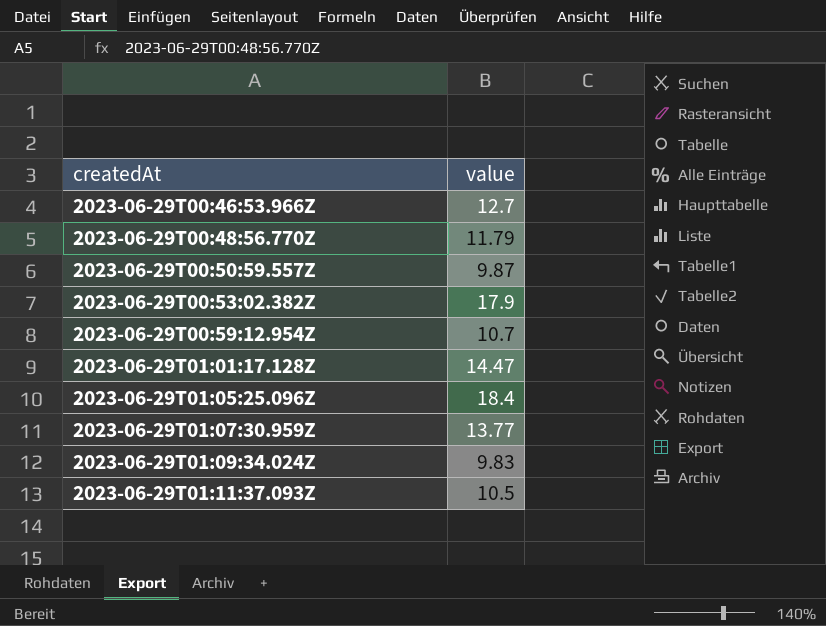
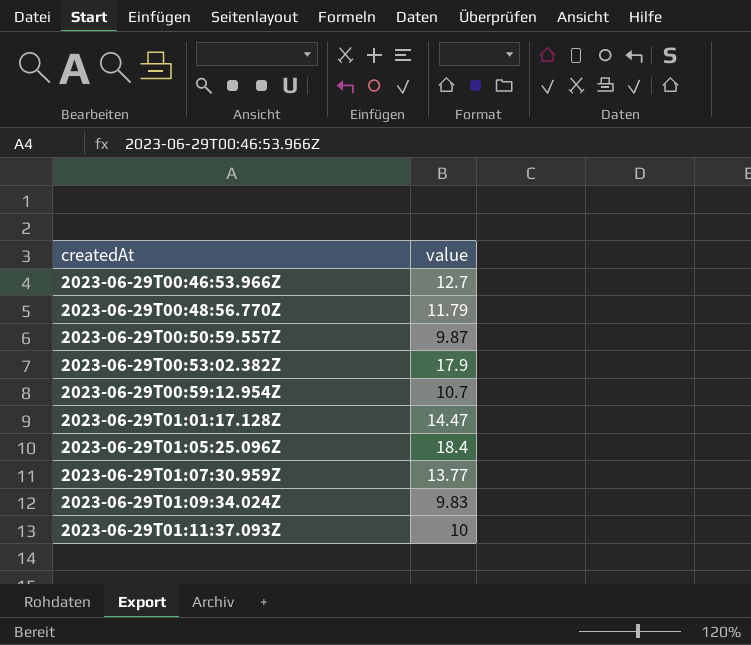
2023-06-29T01:11:37.093Z | value: 10.5 -> 10

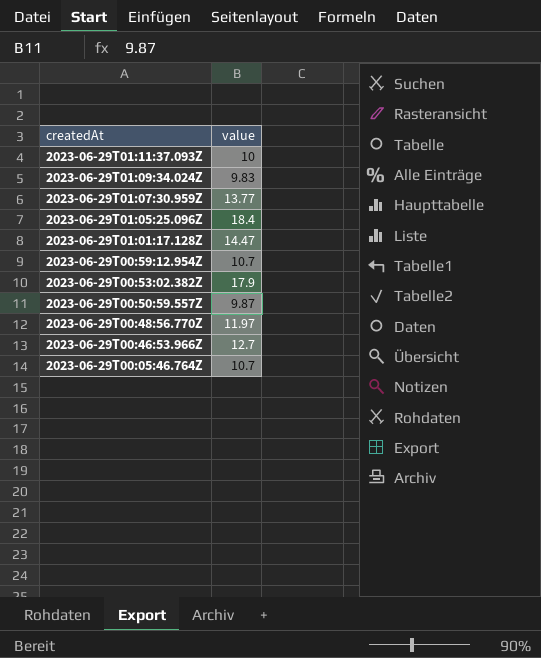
row order: createdAt ascending -> createdAt descending
2023-06-29T00:48:56.770Z | value: 11.79 -> 11.97
row 2023-06-29T00:05:46.764Z: none -> 10.7

